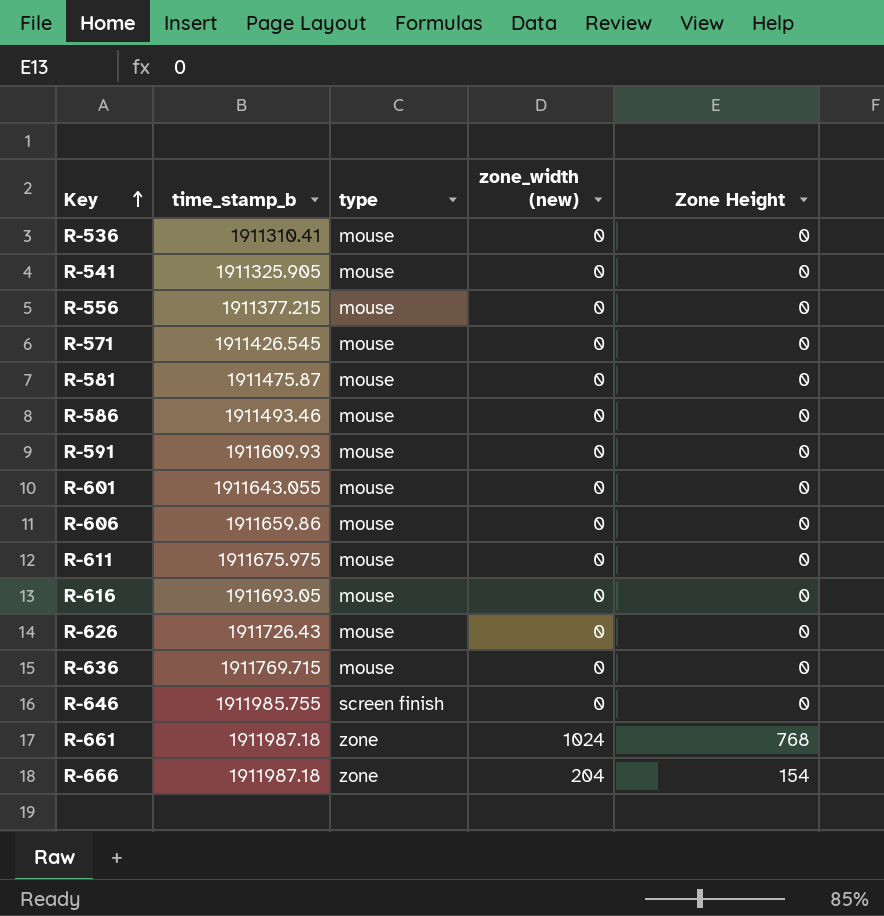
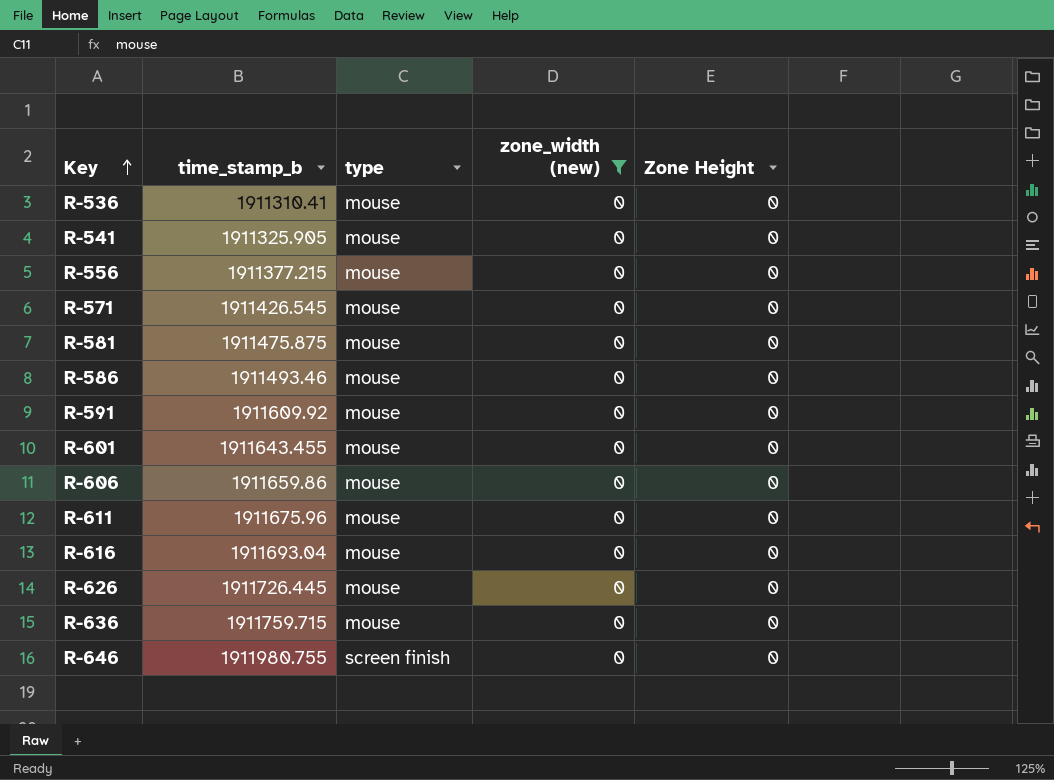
filter: none -> zone_width (new) = 0
R-581 | time_stamp_b: 1911475.87 -> 1911475.875
R-591 | time_stamp_b: 1911609.93 -> 1911609.92
R-601 | time_stamp_b: 1911643.055 -> 1911643.455
R-611 | time_stamp_b: 1911675.975 -> 1911675.96
R-616 | time_stamp_b: 1911693.05 -> 1911693.04
R-626 | time_stamp_b: 1911726.43 -> 1911726.445
R-636 | time_stamp_b: 1911769.715 -> 1911759.715
R-646 | time_stamp_b: 1911985.755 -> 1911980.755

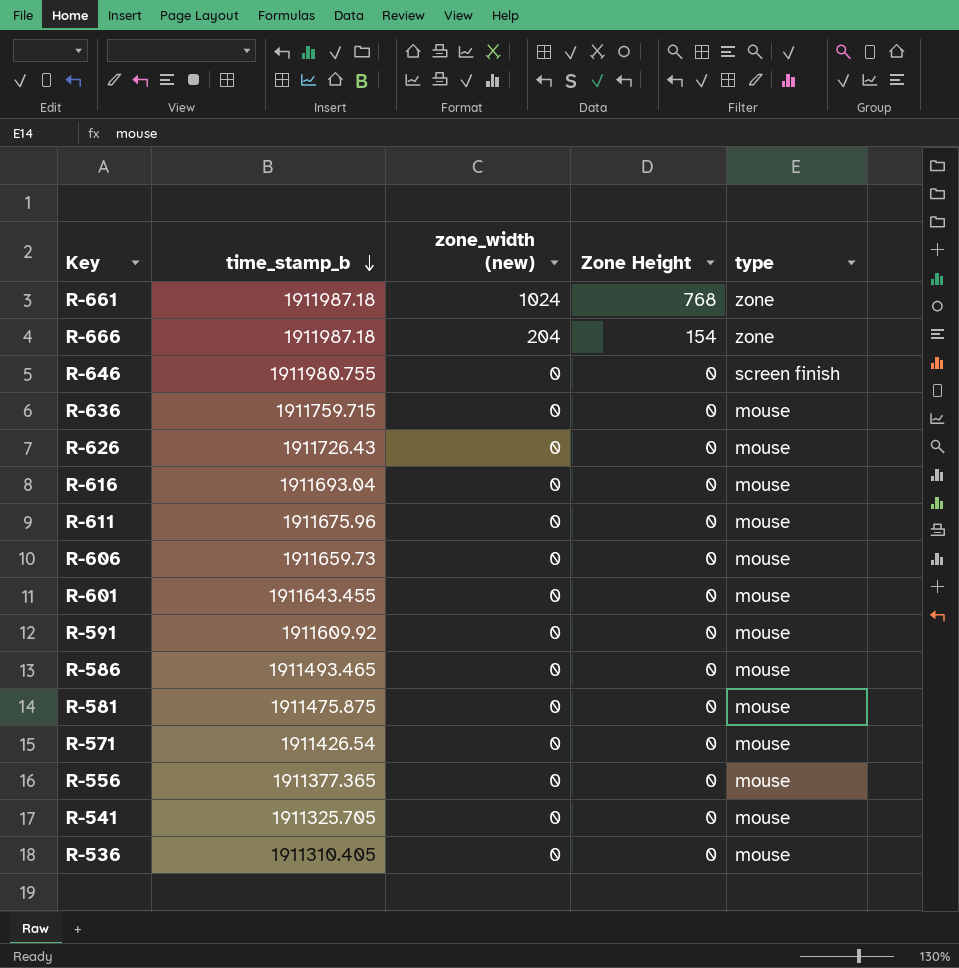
filter: zone_width (new) = 0 -> none
row order: Key ascending -> time_stamp_b descending
column type | position: 3 -> 5
R-626 | time_stamp_b: 1911726.445 -> 1911726.43
R-606 | time_stamp_b: 1911659.86 -> 1911659.73
R-586 | time_stamp_b: 1911493.46 -> 1911493.465
R-571 | time_stamp_b: 1911426.545 -> 1911426.54
R-556 | time_stamp_b: 1911377.215 -> 1911377.365
R-541 | time_stamp_b: 1911325.905 -> 1911325.705
R-536 | time_stamp_b: 1911310.41 -> 1911310.405

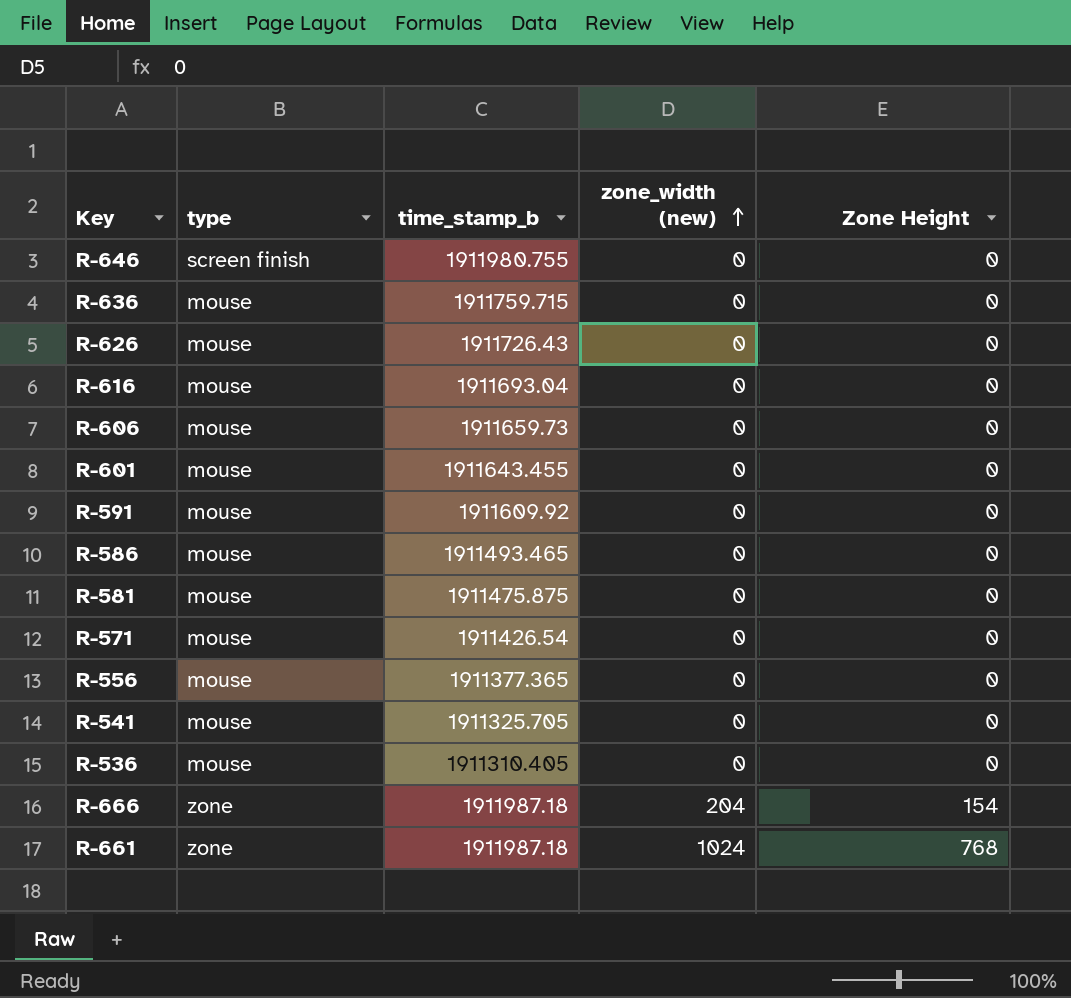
row order: time_stamp_b descending -> zone_width (new) ascending
column type | position: 5 -> 2
row R-611: 1911675.96 | 0 | 0 | mouse -> none

